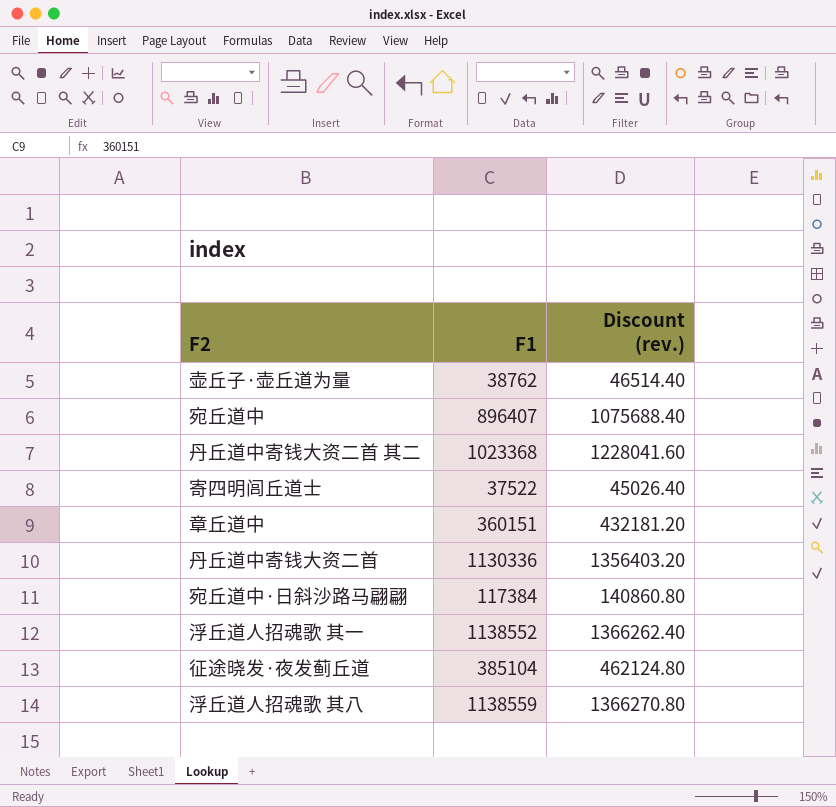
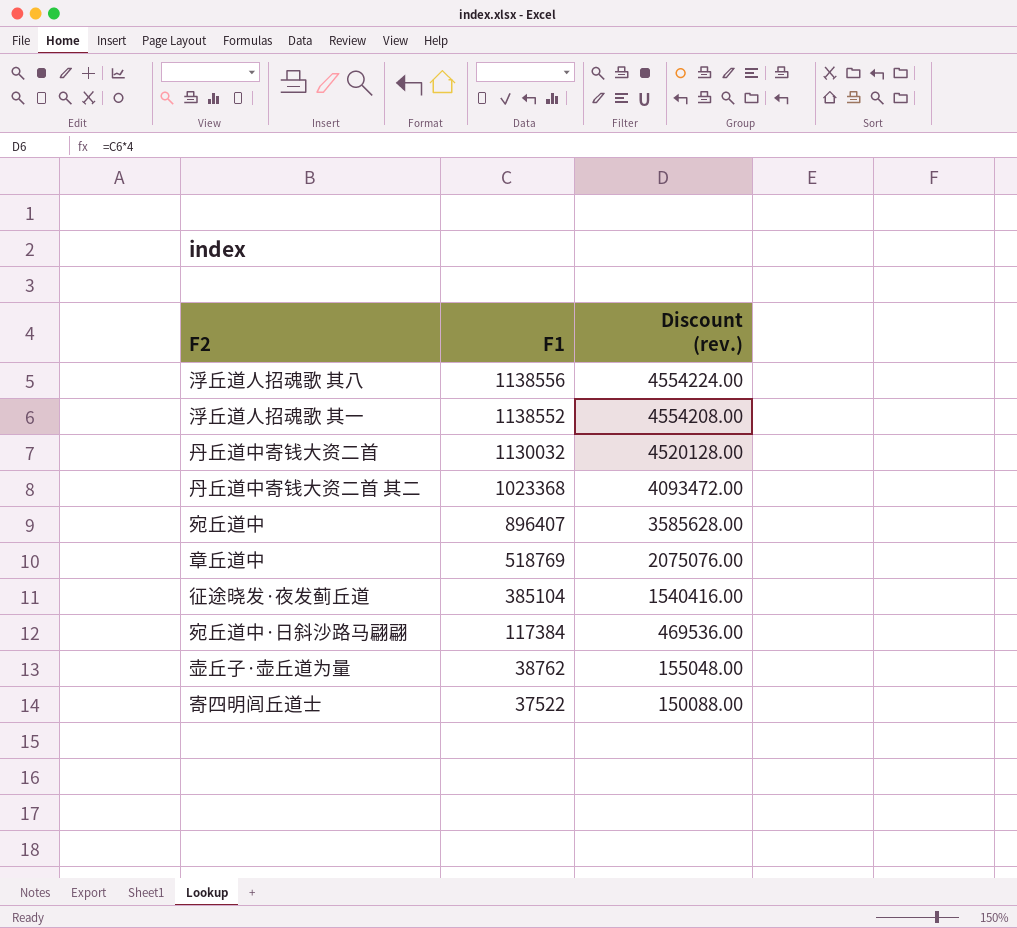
row order: none -> F1 descending
column Discount (rev.) | formula: [F1] * 1.2 -> [F1] * 4
浮丘道人招魂歌 其八 | F1: 1138559 -> 1138556
丹丘道中寄钱大资二首 | F1: 1130336 -> 1130032
章丘道中 | F1: 360151 -> 518769

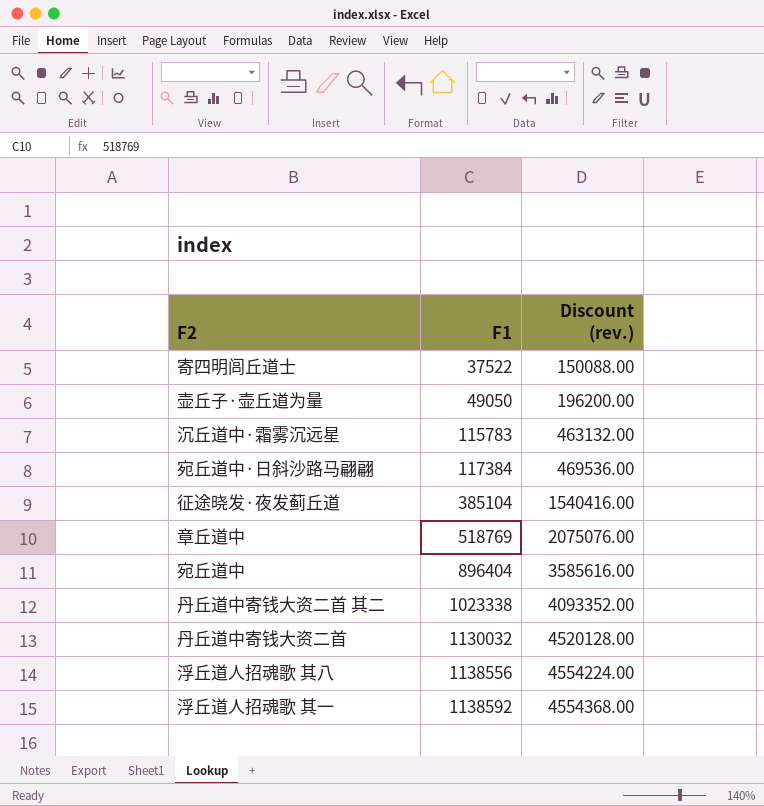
row order: F1 descending -> F1 ascending
壶丘子·壶丘道为量 | F1: 38762 -> 49050
壶丘子·壶丘道为量 | Discount (rev.): 155048.00 -> 196200.00
row 沉丘道中·霜雾沉远星: none -> 115783 | 463132.00
宛丘道中 | F1: 896407 -> 896404
宛丘道中 | Discount (rev.): 3585628.00 -> 3585616.00
丹丘道中寄钱大资二首 其二 | F1: 1023368 -> 1023338
丹丘道中寄钱大资二首 其二 | Discount (rev.): 4093472.00 -> 4093352.00
浮丘道人招魂歌 其一 | F1: 1138552 -> 1138592
浮丘道人招魂歌 其一 | Discount (rev.): 4554208.00 -> 4554368.00

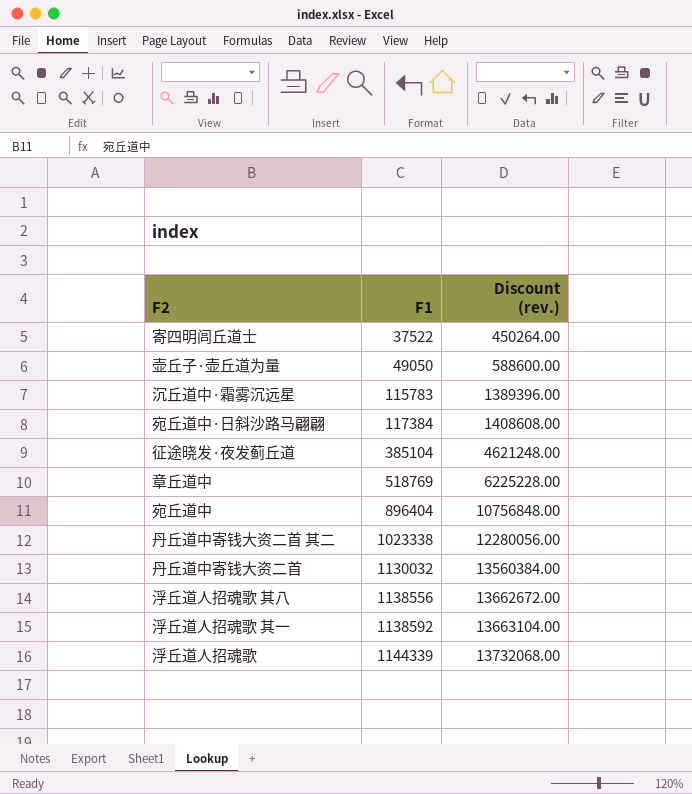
column Discount (rev.) | formula: [F1] * 4 -> [F1] * 12
row 浮丘道人招魂歌: none -> 1144339 | 13732068.00

